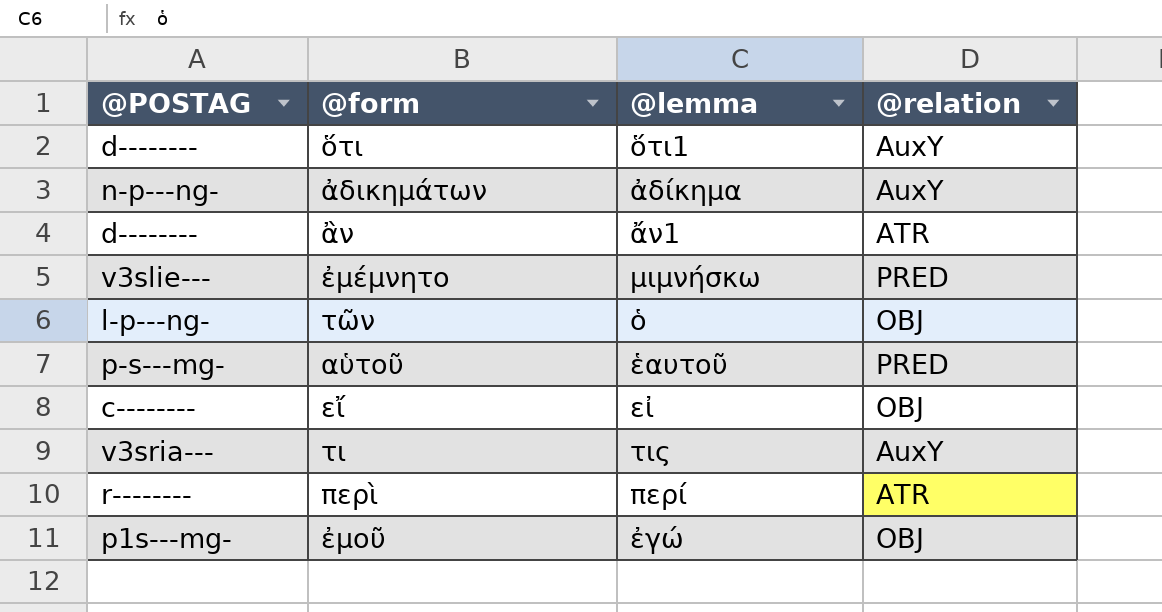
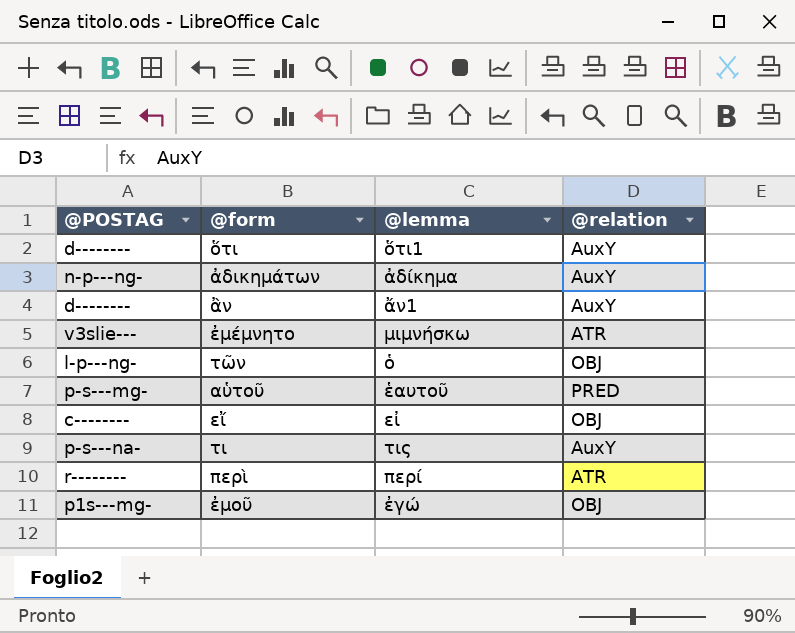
ἂν | @relation: ATR -> AuxY
ἐμέμνητο | @relation: PRED -> ATR
τι | @POSTAG: v3sria--- -> p-s---na-

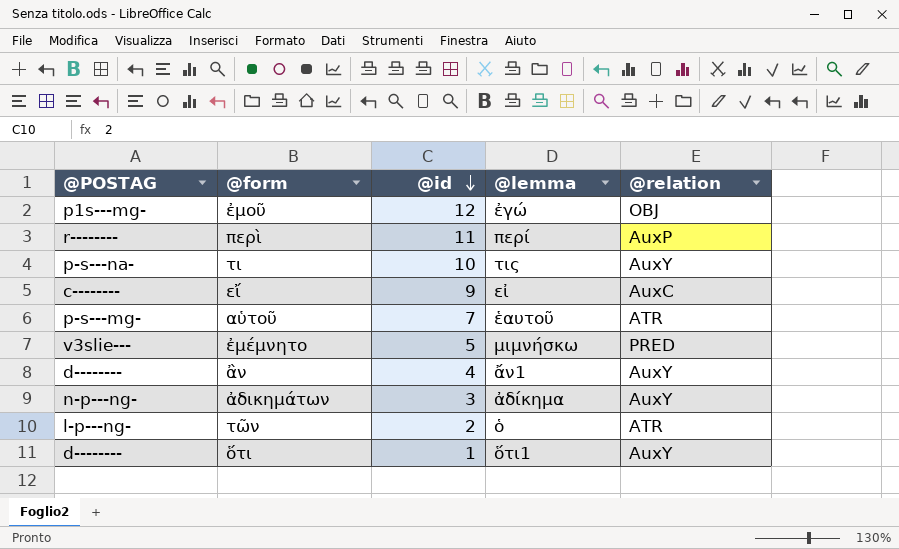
row order: none -> @id descending
column @id | position: none -> 3
περὶ | @relation: ATR -> AuxP
εἴ | @relation: OBJ -> AuxC
αὑτοῦ | @relation: PRED -> ATR
ἐμέμνητο | @relation: ATR -> PRED
τῶν | @relation: OBJ -> ATR

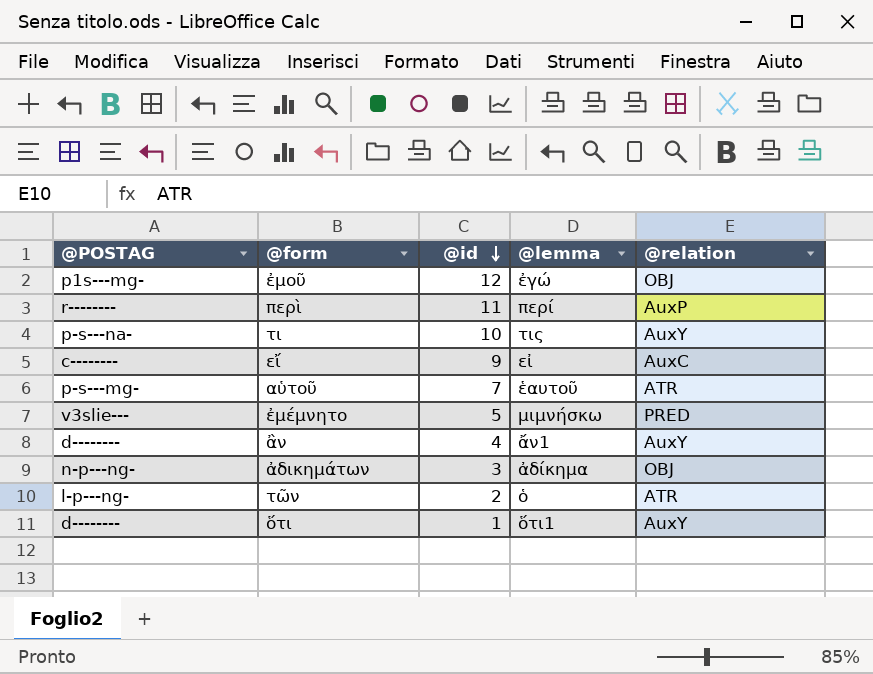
ἀδικημάτων | @relation: AuxY -> OBJ

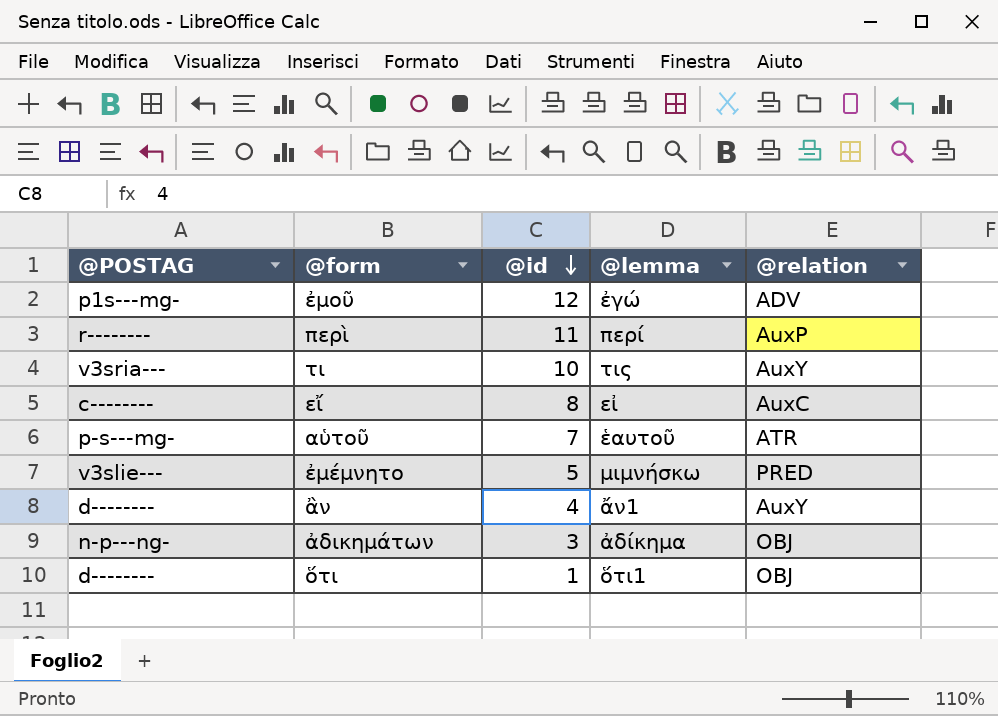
row τῶν: l-p---ng- | 2 | ὁ | ATR -> none
ἐμοῦ | @relation: OBJ -> ADV
τι | @POSTAG: p-s---na- -> v3sria---
εἴ | @id: 9 -> 8
ὅτι | @relation: AuxY -> OBJ

